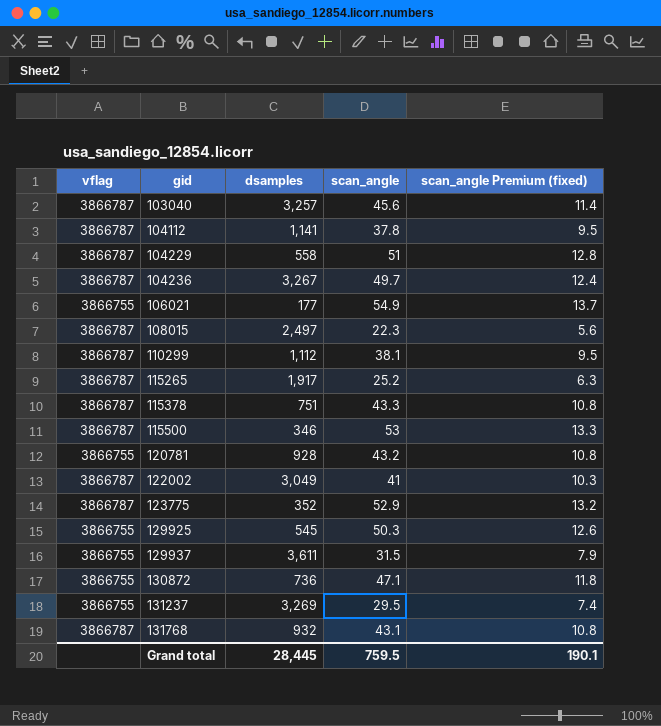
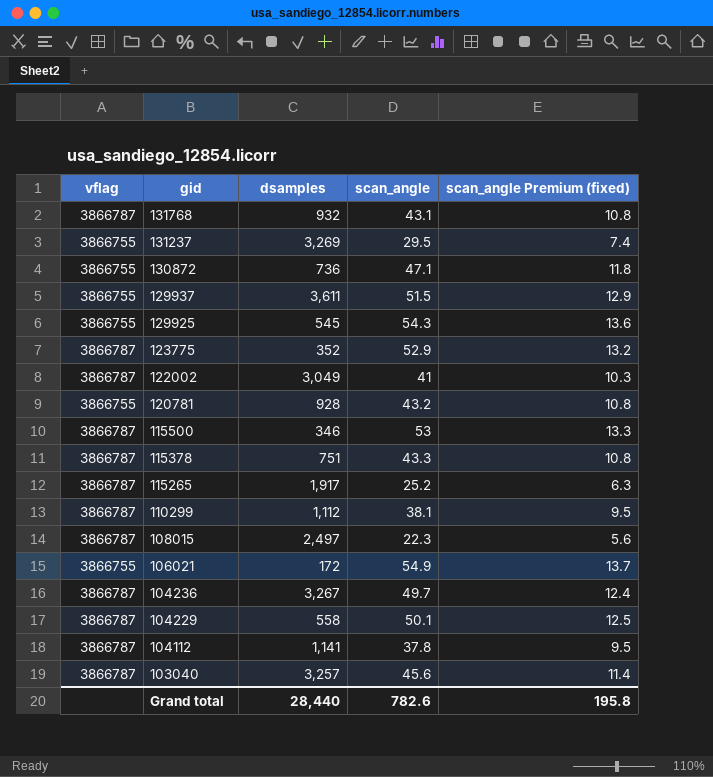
row order: gid ascending -> gid descending
129937 | scan_angle: 31.5 -> 51.5
129937 | scan_angle Premium (fixed): 7.9 -> 12.9
129925 | scan_angle: 50.3 -> 54.3
129925 | scan_angle Premium (fixed): 12.6 -> 13.6
106021 | dsamples: 177 -> 172
104229 | scan_angle: 51 -> 50.1
104229 | scan_angle Premium (fixed): 12.8 -> 12.5
Grand total | dsamples: 28,445 -> 28,440
Grand total | scan_angle: 759.5 -> 782.6
Grand total | scan_angle Premium (fixed): 190.1 -> 195.8

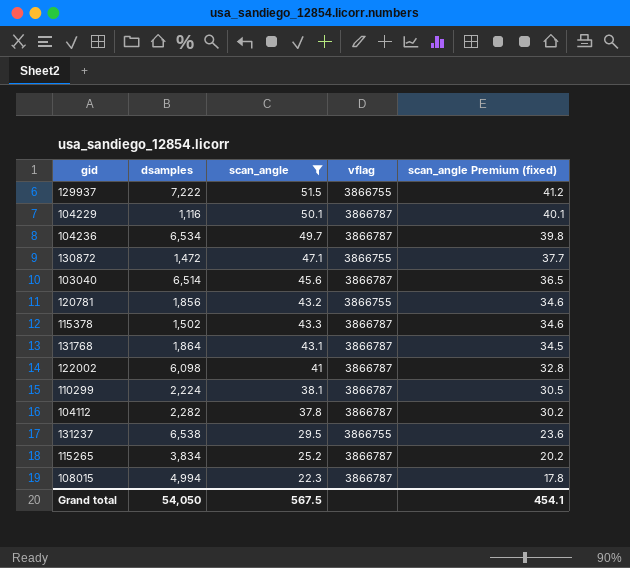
filter: none -> scan_angle <= 51.5
row order: gid descending -> scan_angle Premium (fixed) descending
column vflag | position: 1 -> 4
column scan_angle Premium (fixed) | formula: [scan_angle] * 0.25 -> [scan_angle] * 0.8
129937 | dsamples: 3,611 -> 7,222
104229 | dsamples: 558 -> 1,116
104236 | dsamples: 3,267 -> 6,534
130872 | dsamples: 736 -> 1,472
103040 | dsamples: 3,257 -> 6,514
120781 | dsamples: 928 -> 1,856
115378 | dsamples: 751 -> 1,502
131768 | dsamples: 932 -> 1,864
122002 | dsamples: 3,049 -> 6,098
110299 | dsamples: 1,112 -> 2,224
104112 | dsamples: 1,141 -> 2,282
131237 | dsamples: 3,269 -> 6,538
115265 | dsamples: 1,917 -> 3,834
108015 | dsamples: 2,497 -> 4,994
Grand total | dsamples: 28,440 -> 54,050
Grand total | scan_angle: 782.6 -> 567.5
Grand total | scan_angle Premium (fixed): 195.8 -> 454.1

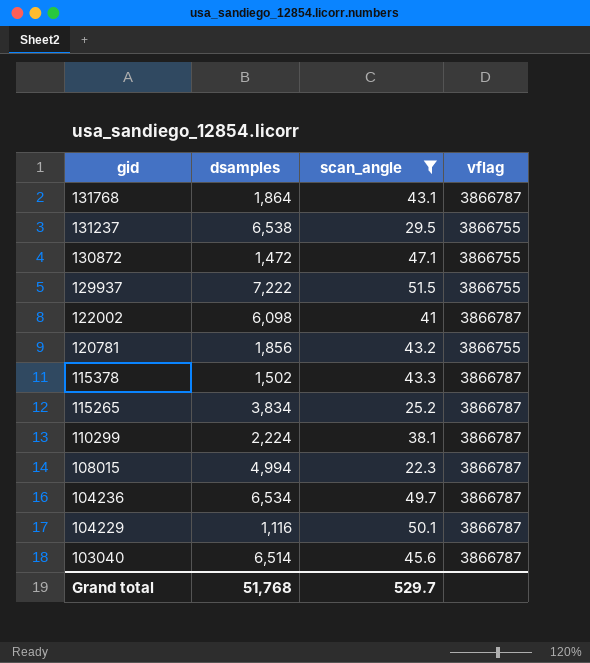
row order: scan_angle Premium (fixed) descending -> gid descending
column scan_angle Premium (fixed) | formula: [scan_angle] * 0.8 -> none
row 104112: 2,282 | 37.8 | 3866787 | 30.2 -> none
Grand total | dsamples: 54,050 -> 51,768
Grand total | scan_angle: 567.5 -> 529.7

